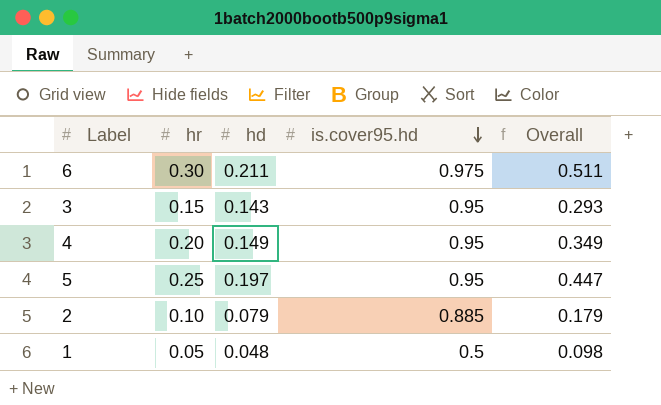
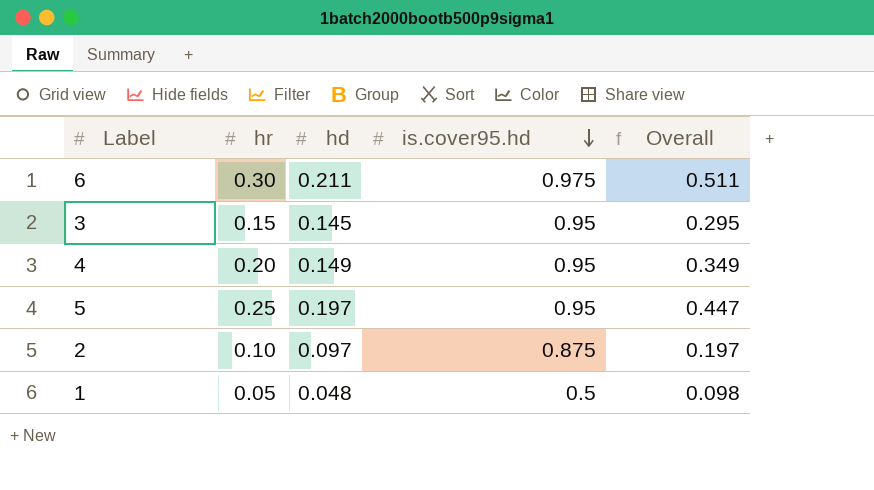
3 | hd: 0.143 -> 0.145
3 | Overall: 0.293 -> 0.295
2 | hd: 0.079 -> 0.097
2 | is.cover95.hd: 0.885 -> 0.875
2 | Overall: 0.179 -> 0.197

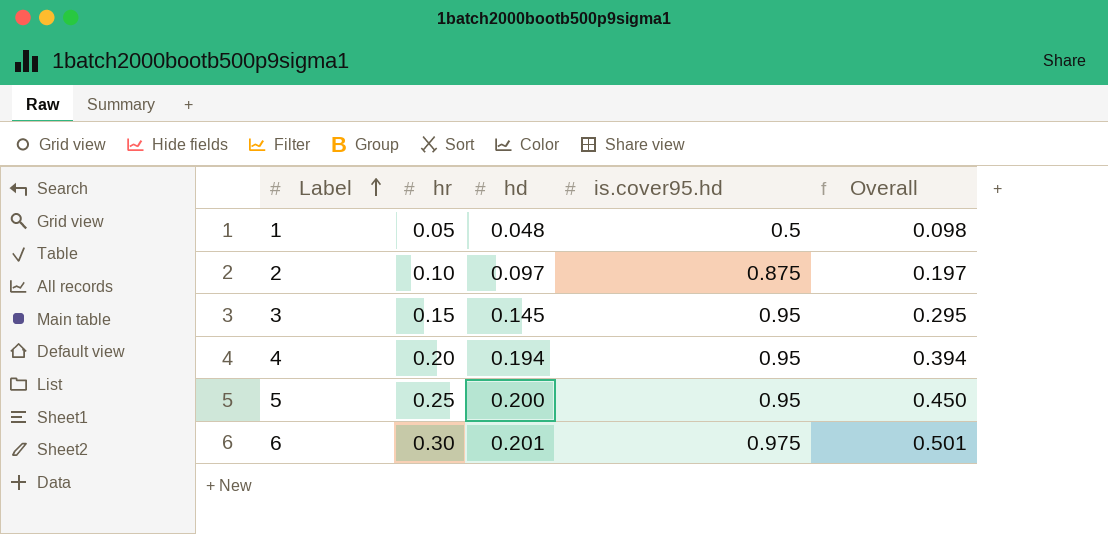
row order: is.cover95.hd descending -> Label ascending
4 | hd: 0.149 -> 0.194
4 | Overall: 0.349 -> 0.394
5 | hd: 0.197 -> 0.200
5 | Overall: 0.447 -> 0.450
6 | hd: 0.211 -> 0.201
6 | Overall: 0.511 -> 0.501

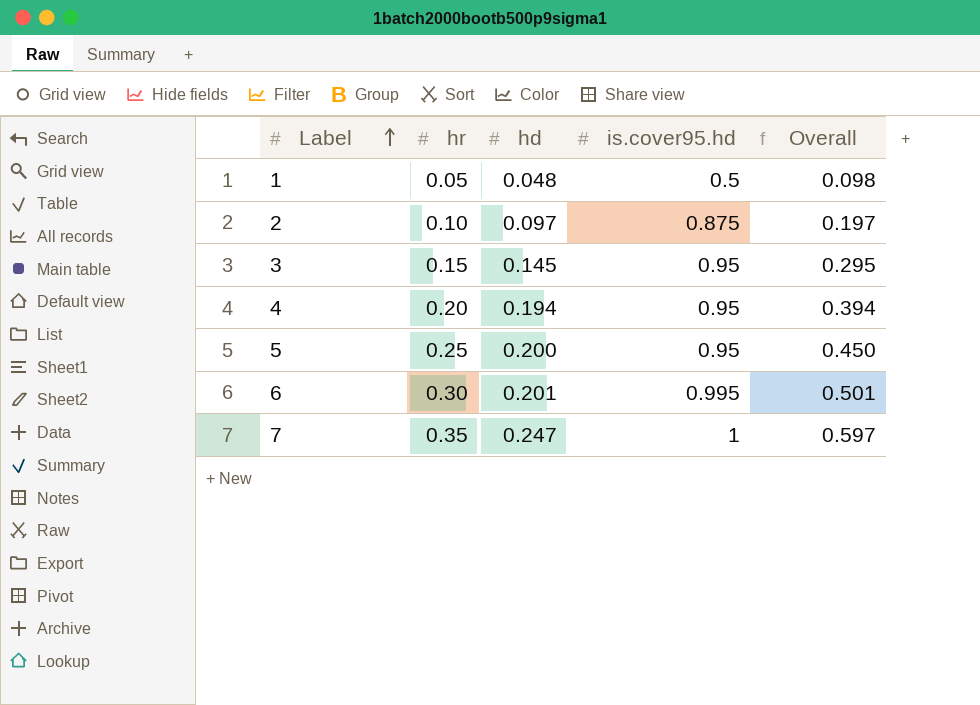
6 | is.cover95.hd: 0.975 -> 0.995
row 7: none -> 0.35 | 0.247 | 1 | 0.597

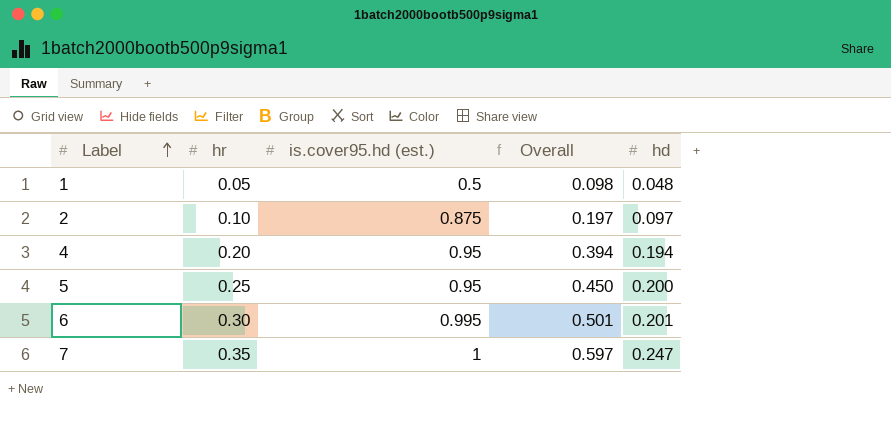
column name: is.cover95.hd -> is.cover95.hd (est.)
column hd | position: 3 -> 5
row 3: 0.15 | 0.145 | 0.95 | 0.295 -> none

